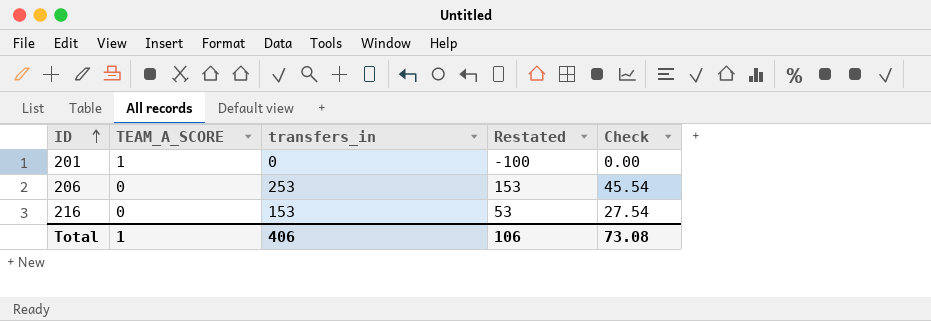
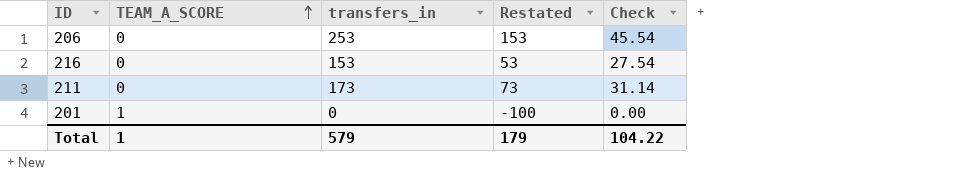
row order: ID ascending -> TEAM_A_SCORE ascending
row 211: none -> 0 | 173 | 73 | 31.14
Total | transfers_in: 406 -> 579
Total | Restated: 106 -> 179
Total | Check: 73.08 -> 104.22

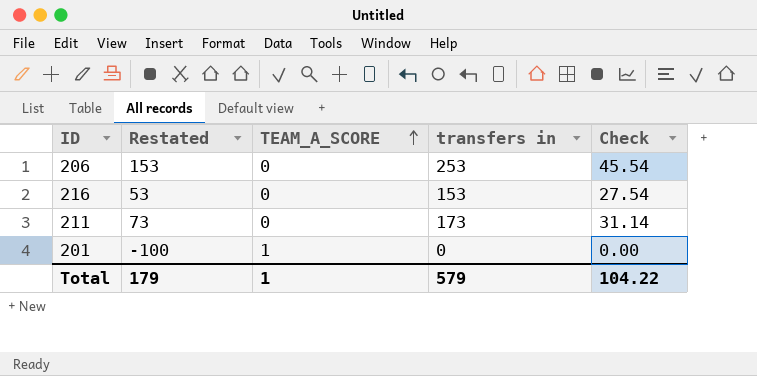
column Restated | position: 4 -> 2
column name: transfers_in -> transfers in

